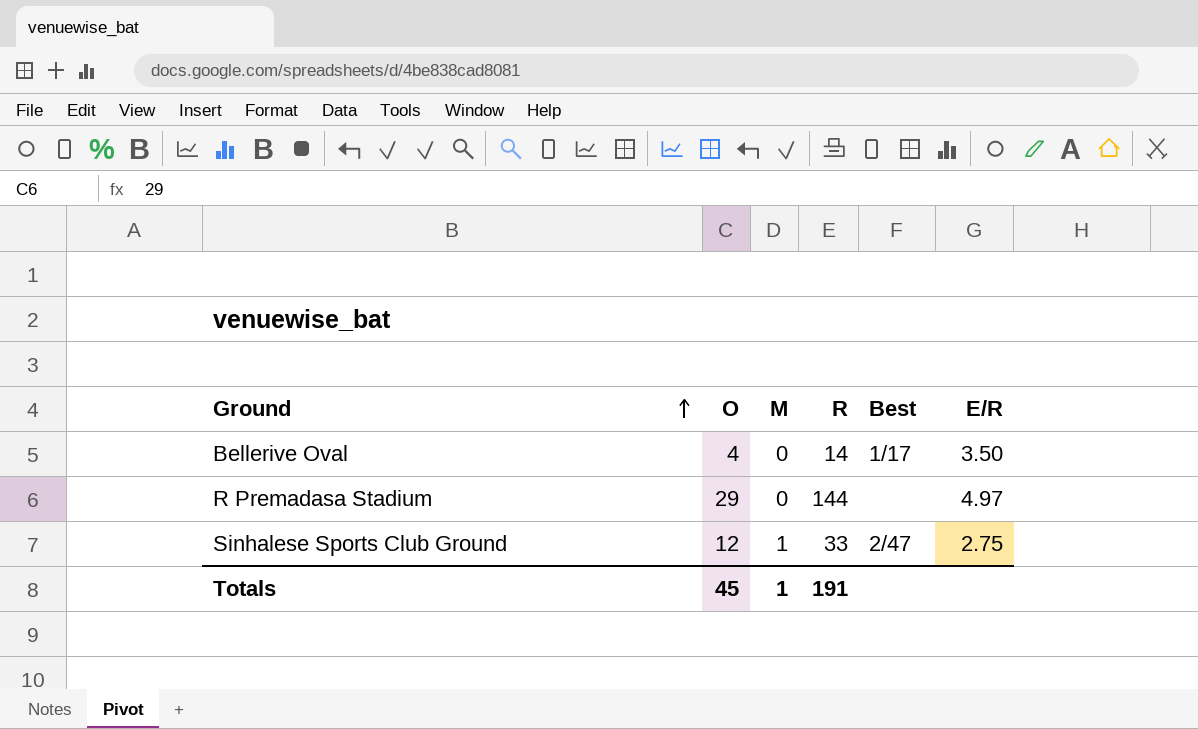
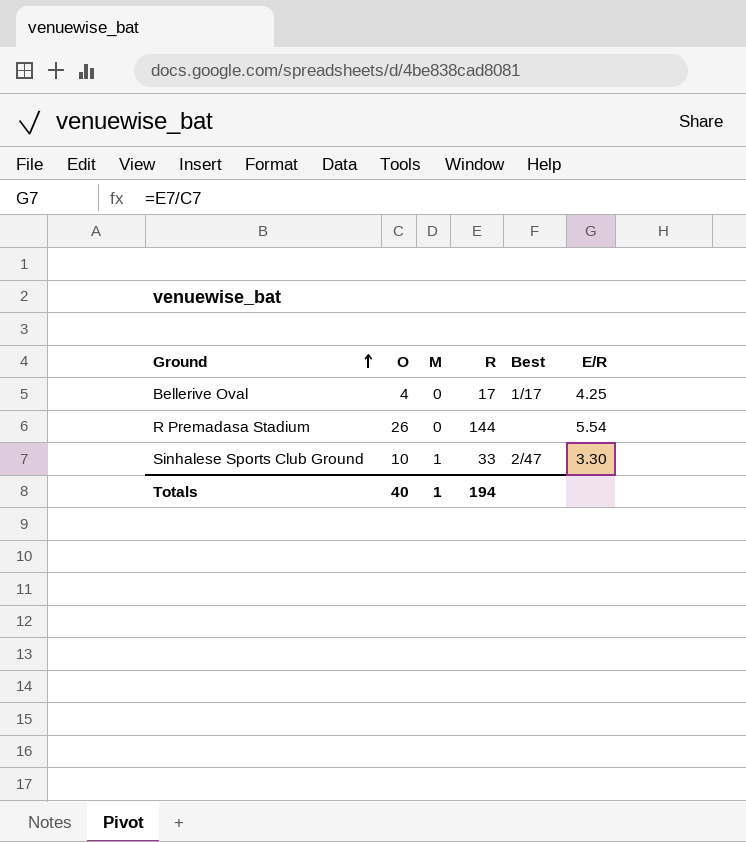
Bellerive Oval | R: 14 -> 17
Bellerive Oval | E/R: 3.50 -> 4.25
R Premadasa Stadium | O: 29 -> 26
R Premadasa Stadium | E/R: 4.97 -> 5.54
Sinhalese Sports Club Ground | O: 12 -> 10
Sinhalese Sports Club Ground | E/R: 2.75 -> 3.30
Totals | O: 45 -> 40
Totals | R: 191 -> 194

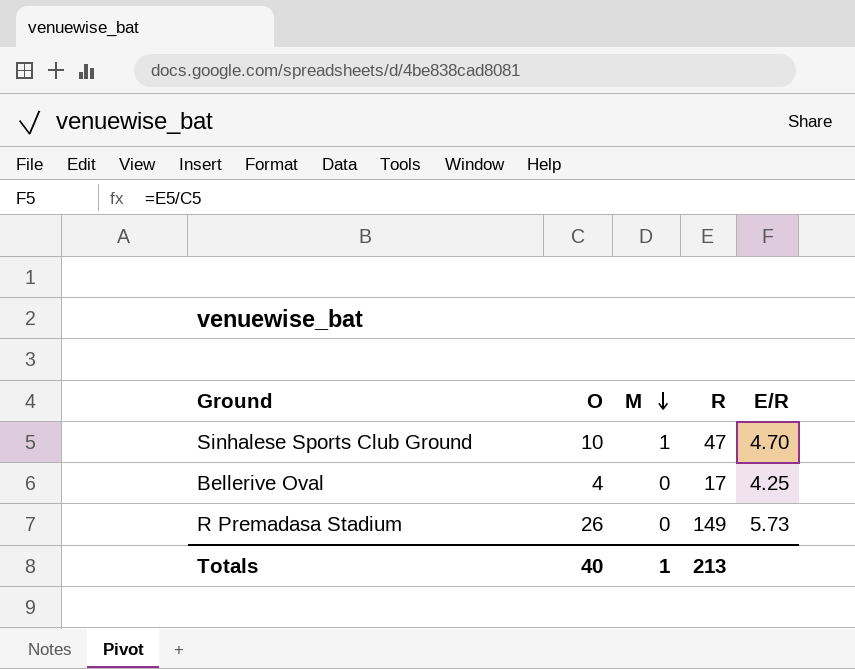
row order: Ground ascending -> M descending
column Best | position: 5 -> none
Sinhalese Sports Club Ground | R: 33 -> 47
Sinhalese Sports Club Ground | E/R: 3.30 -> 4.70
R Premadasa Stadium | R: 144 -> 149
R Premadasa Stadium | E/R: 5.54 -> 5.73
Totals | R: 194 -> 213

